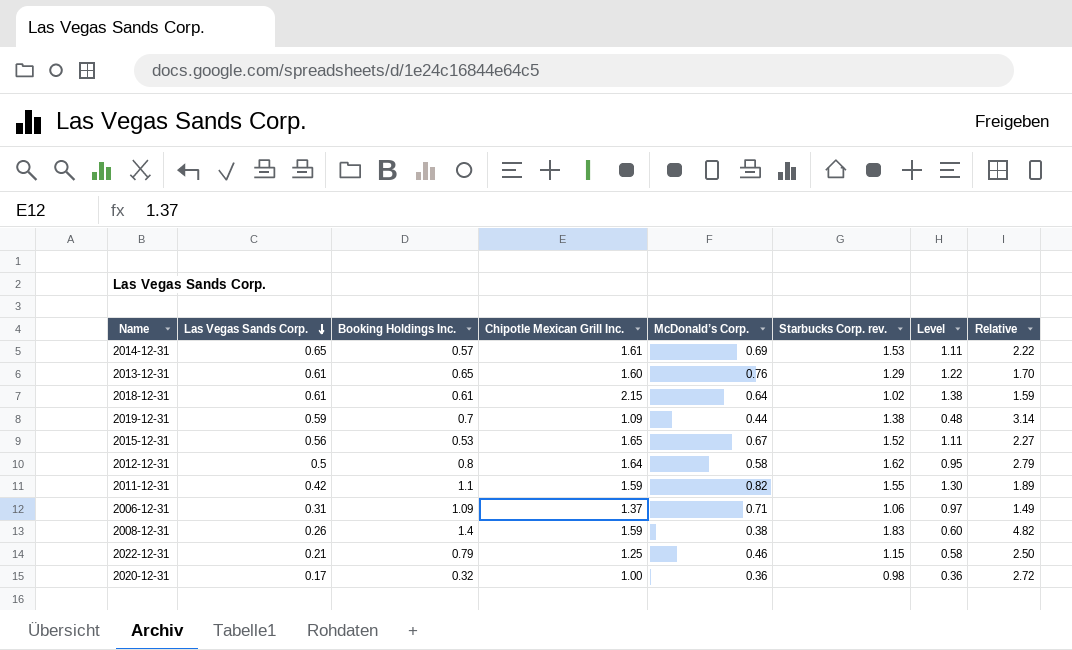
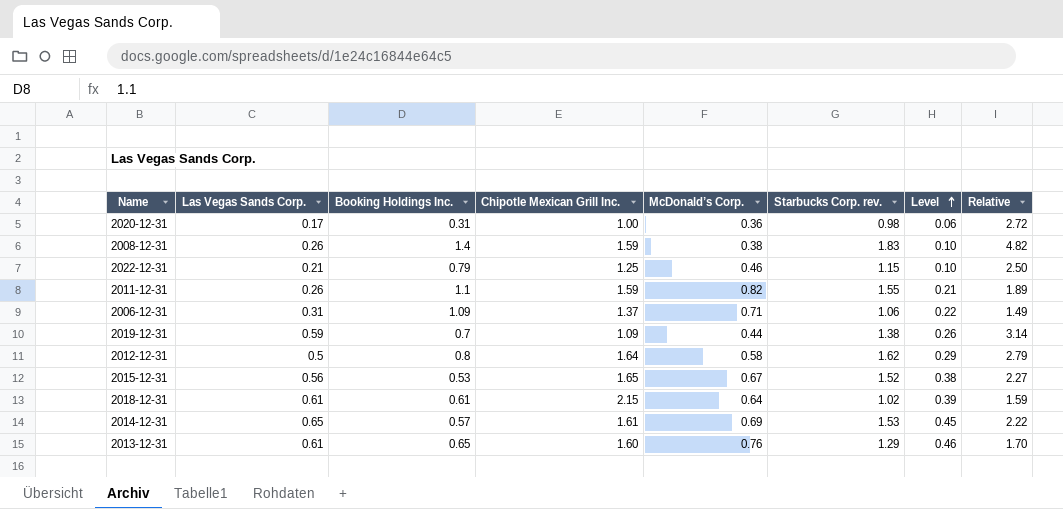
row order: Las Vegas Sands Corp. descending -> Level ascending
column Level | formula: [Chipotle Mexican Grill Inc.] * [McDonald’s Corp.] -> [Las Vegas Sands Corp.] * [McDonald’s Corp.]
2020-12-31 | Booking Holdings Inc.: 0.32 -> 0.31
2011-12-31 | Las Vegas Sands Corp.: 0.42 -> 0.26

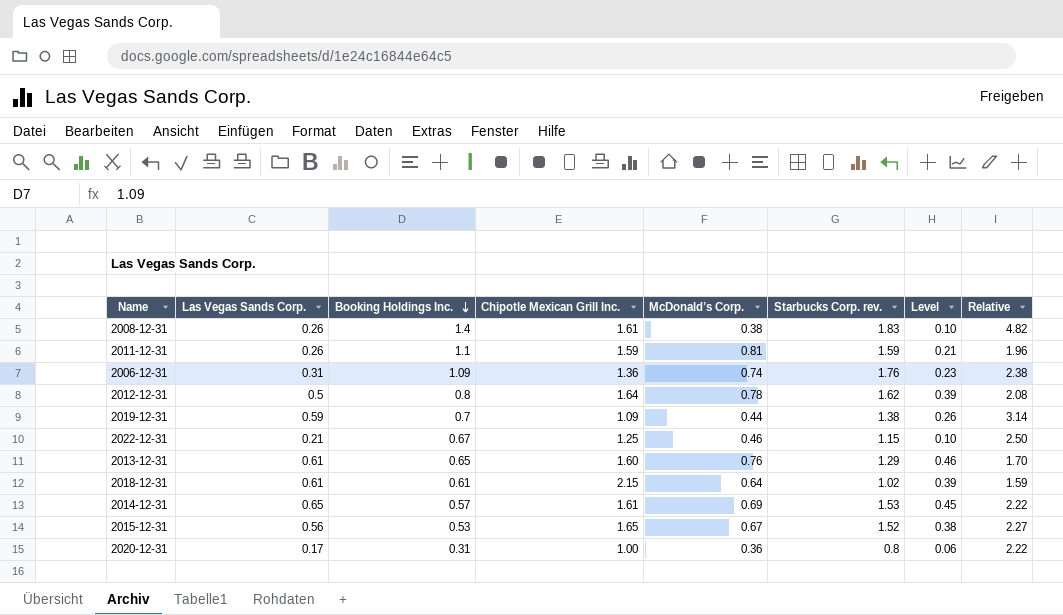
row order: Level ascending -> Booking Holdings Inc. descending
2008-12-31 | Chipotle Mexican Grill Inc.: 1.59 -> 1.61
2011-12-31 | McDonald’s Corp.: 0.82 -> 0.81
2011-12-31 | Starbucks Corp. rev.: 1.55 -> 1.59
2011-12-31 | Relative: 1.89 -> 1.96
2006-12-31 | Chipotle Mexican Grill Inc.: 1.37 -> 1.36
2006-12-31 | McDonald’s Corp.: 0.71 -> 0.74
2006-12-31 | Starbucks Corp. rev.: 1.06 -> 1.76
2006-12-31 | Level: 0.22 -> 0.23
2006-12-31 | Relative: 1.49 -> 2.38
2012-12-31 | McDonald’s Corp.: 0.58 -> 0.78
2012-12-31 | Level: 0.29 -> 0.39
2012-12-31 | Relative: 2.79 -> 2.08
2022-12-31 | Booking Holdings Inc.: 0.79 -> 0.67
2020-12-31 | Starbucks Corp. rev.: 0.98 -> 0.8
2020-12-31 | Relative: 2.72 -> 2.22

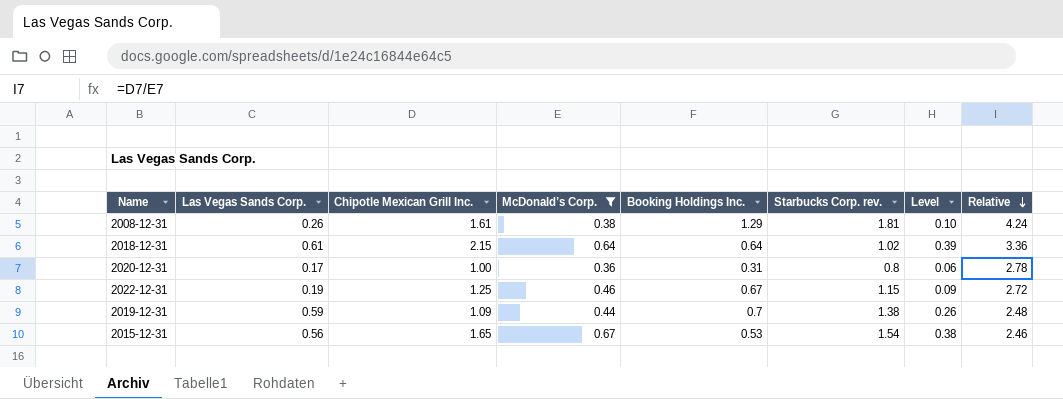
filter: none -> McDonald’s Corp. <= 0.67
row order: Booking Holdings Inc. descending -> Relative descending
column Booking Holdings Inc. | position: 3 -> 5
column Relative | formula: [Starbucks Corp. rev.] / [McDonald’s Corp.] -> [Chipotle Mexican Grill Inc.] / [McDonald’s Corp.]
2008-12-31 | Booking Holdings Inc.: 1.4 -> 1.29
2008-12-31 | Starbucks Corp. rev.: 1.83 -> 1.81
2018-12-31 | Booking Holdings Inc.: 0.61 -> 0.64
2022-12-31 | Las Vegas Sands Corp.: 0.21 -> 0.19
2022-12-31 | Level: 0.10 -> 0.09
2015-12-31 | Starbucks Corp. rev.: 1.52 -> 1.54

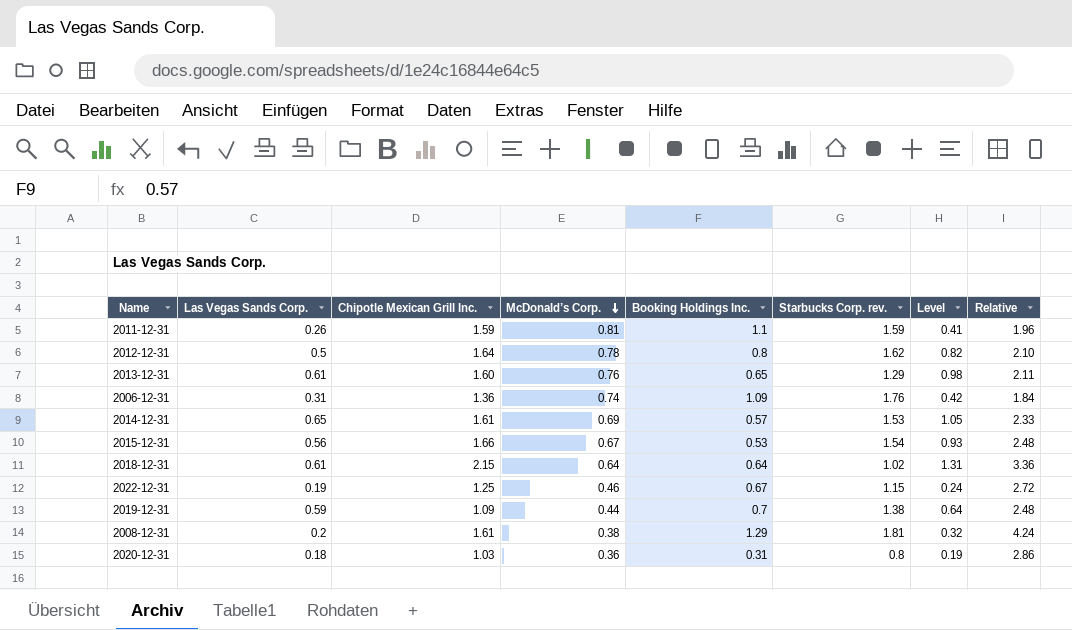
filter: McDonald’s Corp. <= 0.67 -> none
row order: Relative descending -> McDonald’s Corp. descending
column Level | formula: [Las Vegas Sands Corp.] * [McDonald’s Corp.] -> [Las Vegas Sands Corp.] * [Chipotle Mexican Grill Inc.]
2015-12-31 | Chipotle Mexican Grill Inc.: 1.65 -> 1.66
2015-12-31 | Relative: 2.46 -> 2.48
2008-12-31 | Las Vegas Sands Corp.: 0.26 -> 0.2
2020-12-31 | Las Vegas Sands Corp.: 0.17 -> 0.18
2020-12-31 | Chipotle Mexican Grill Inc.: 1.00 -> 1.03
2020-12-31 | Relative: 2.78 -> 2.86

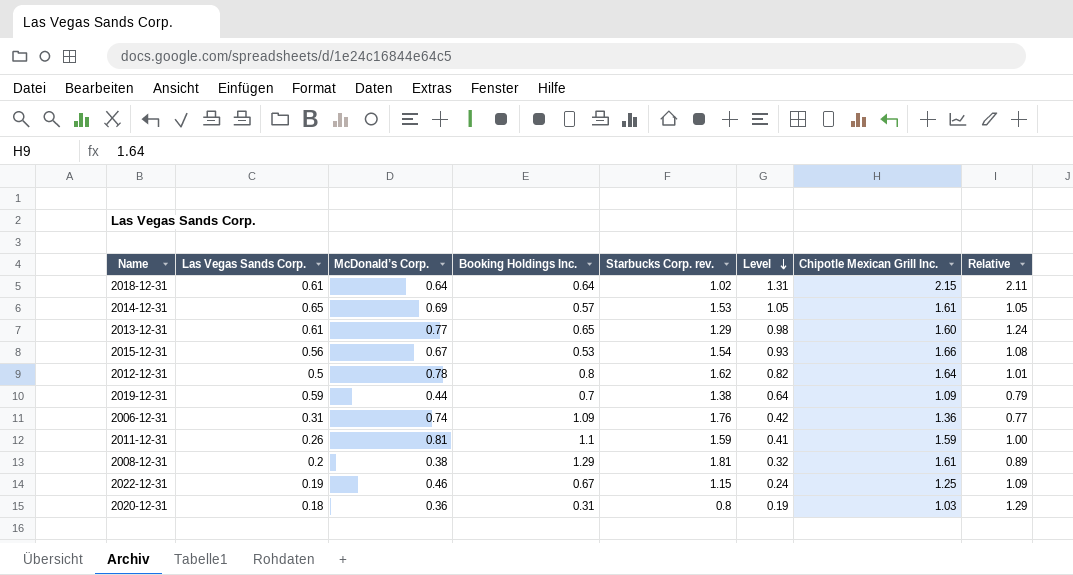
row order: McDonald’s Corp. descending -> Level descending
column Chipotle Mexican Grill Inc. | position: 3 -> 7
column Relative | formula: [Chipotle Mexican Grill Inc.] / [McDonald’s Corp.] -> [Chipotle Mexican Grill Inc.] / [Starbucks Corp. rev.]
2013-12-31 | McDonald’s Corp.: 0.76 -> 0.77

